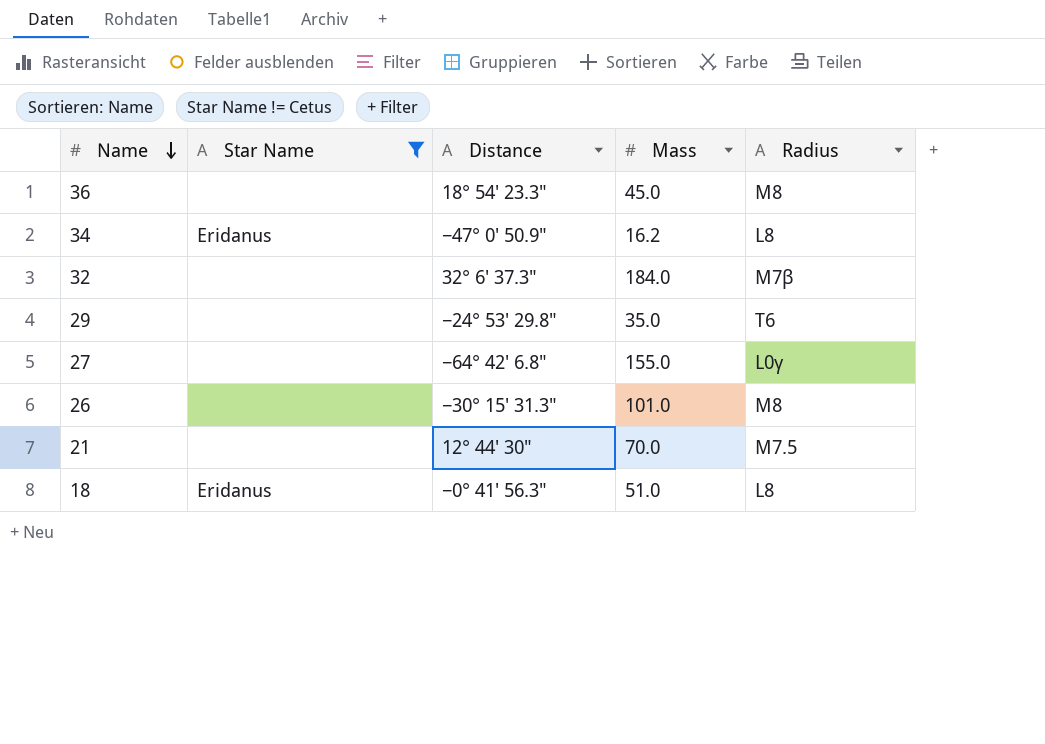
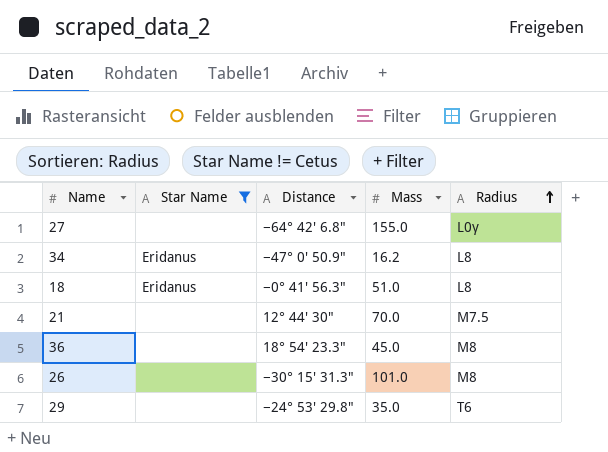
row order: Name descending -> Radius ascending
row 32: none | 32° 6′ 37.3″ | 184.0 | M7β -> none

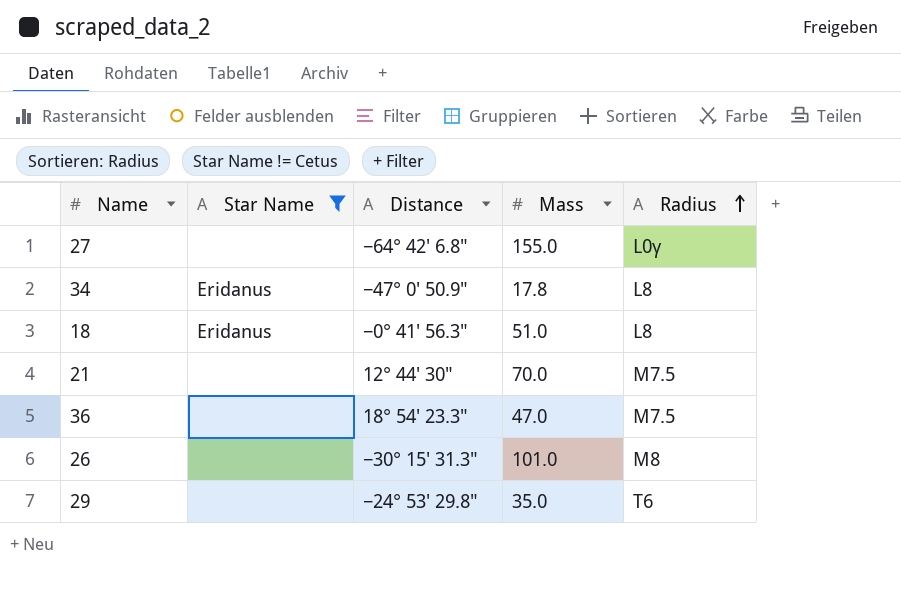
34 | Mass: 16.2 -> 17.8
36 | Mass: 45.0 -> 47.0
36 | Radius: M8 -> M7.5

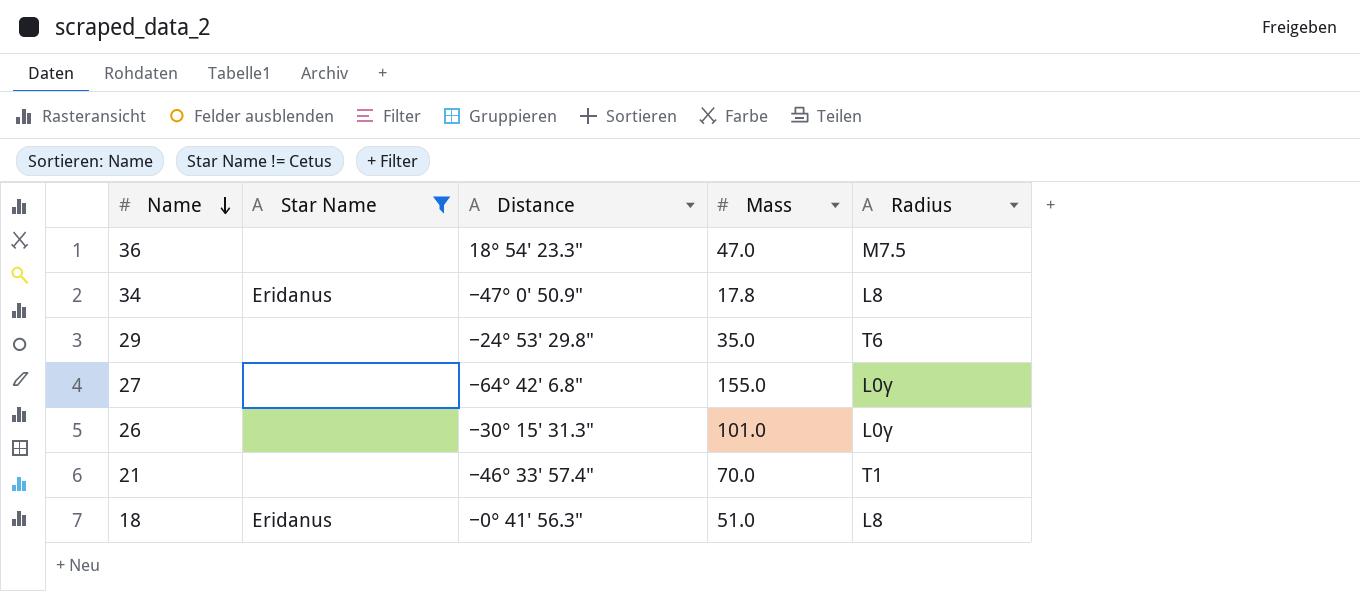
row order: Radius ascending -> Name descending
26 | Radius: M8 -> L0γ
21 | Distance: 12° 44′ 30″ -> −46° 33′ 57.4″
21 | Radius: M7.5 -> T1

